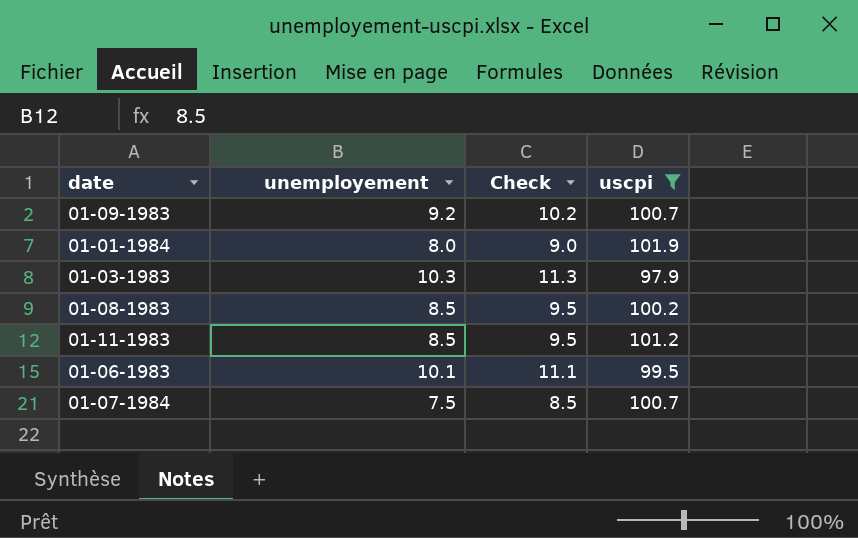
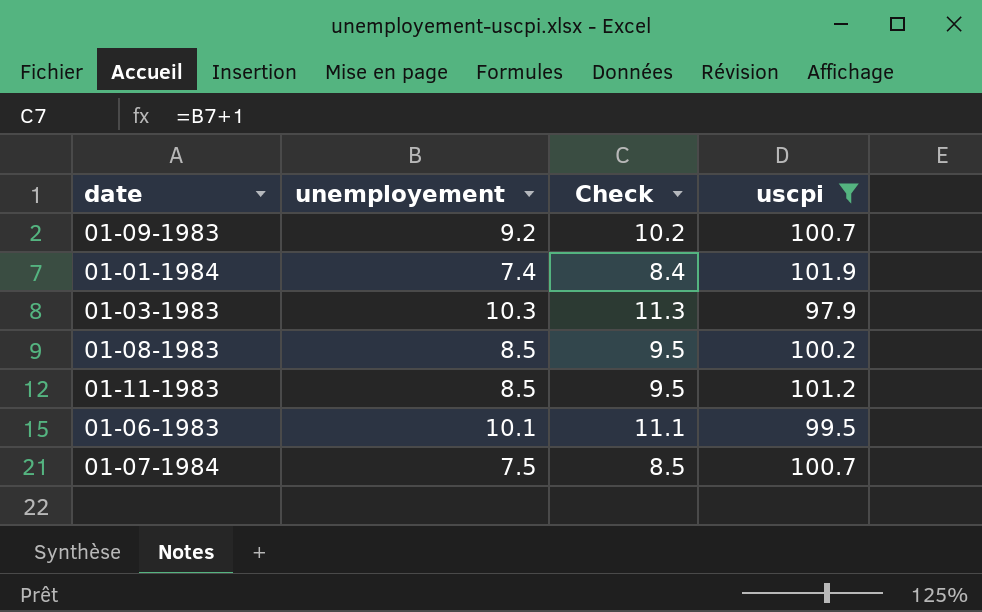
01-01-1984 | unemployement: 8.0 -> 7.4
01-01-1984 | Check: 9.0 -> 8.4

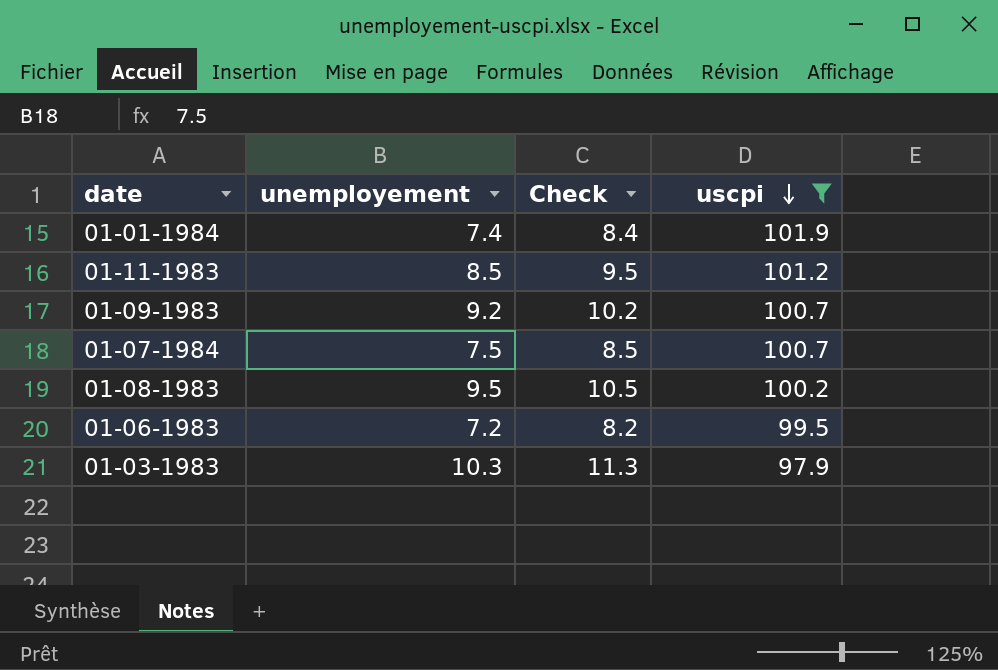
row order: none -> uscpi descending
01-08-1983 | unemployement: 8.5 -> 9.5
01-08-1983 | Check: 9.5 -> 10.5
01-06-1983 | unemployement: 10.1 -> 7.2
01-06-1983 | Check: 11.1 -> 8.2

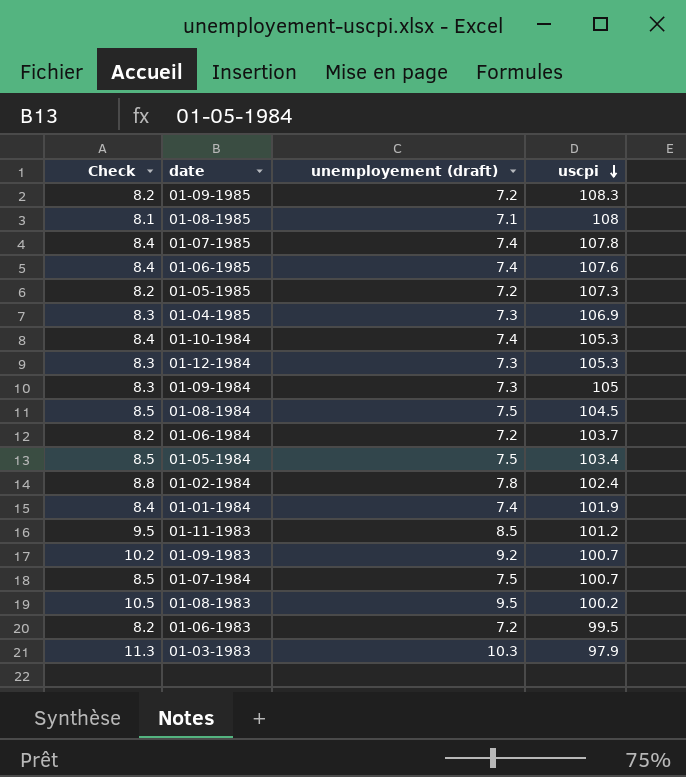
filter: uscpi <= 101.9 -> none
column Check | position: 3 -> 1
column name: unemployement -> unemployement (draft)

